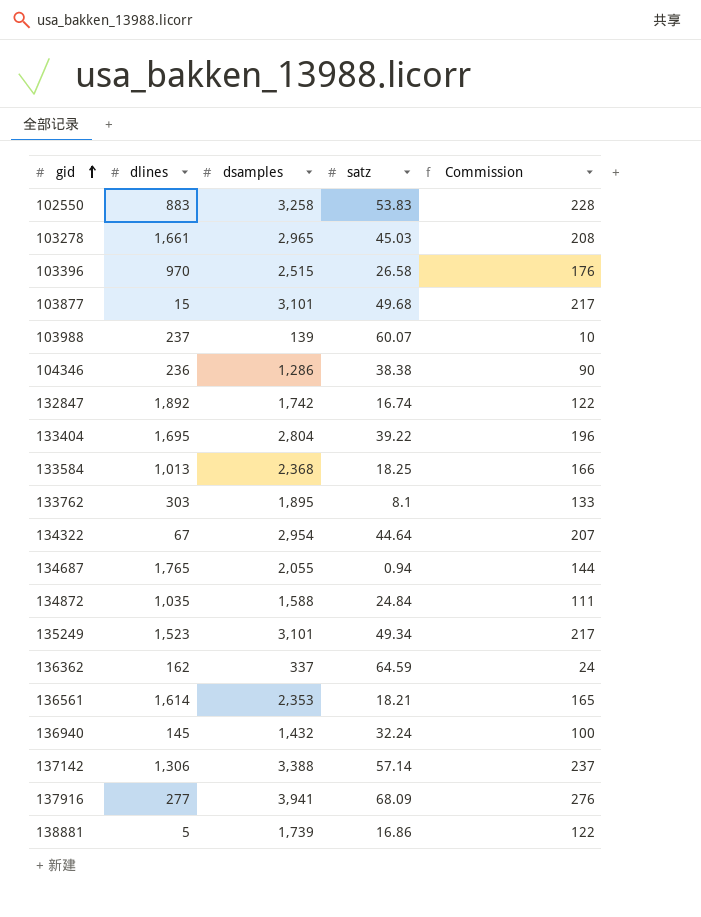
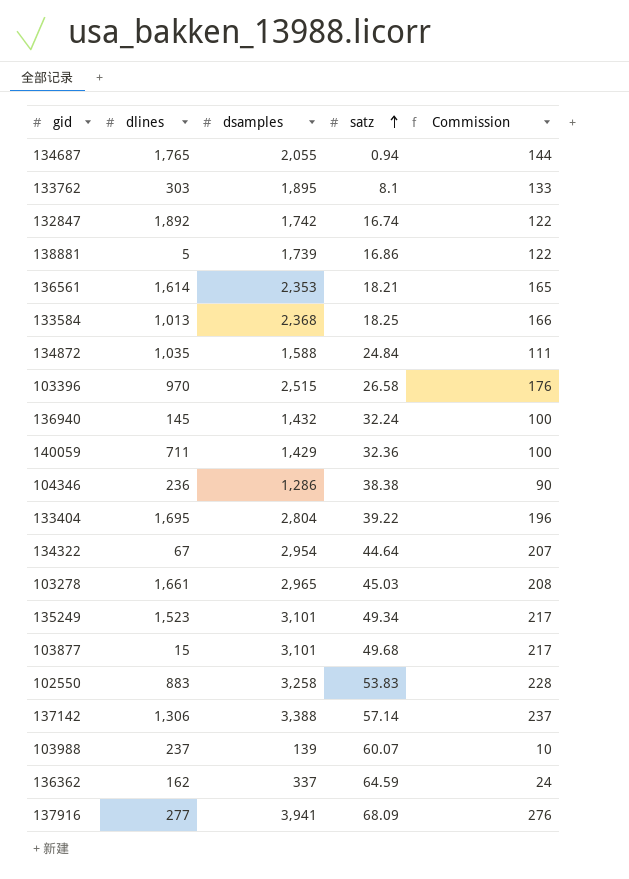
row order: gid ascending -> satz ascending
row 140059: none -> 711 | 1,429 | 32.36 | 100

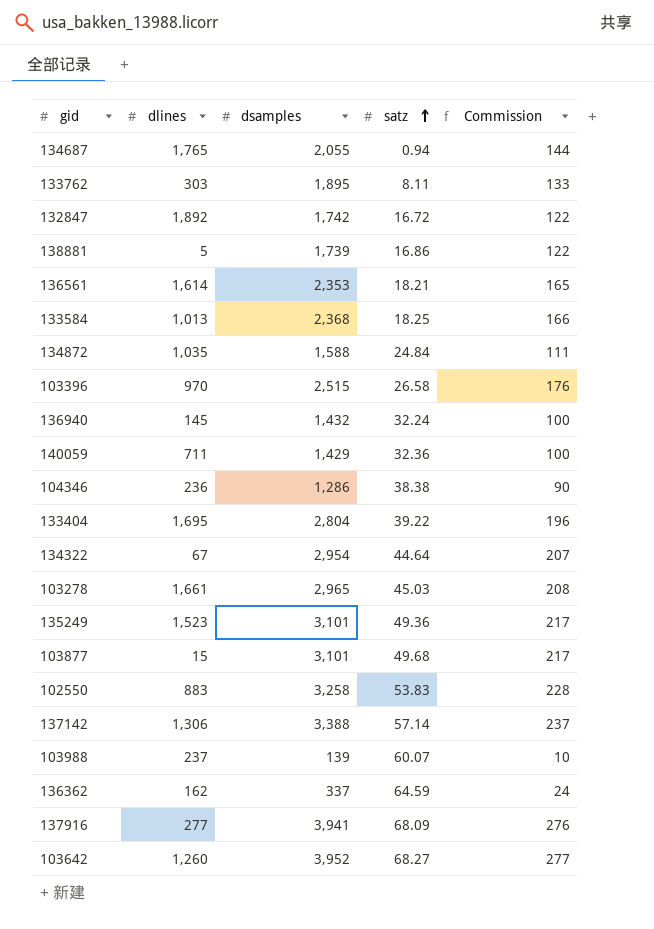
133762 | satz: 8.1 -> 8.11
132847 | satz: 16.74 -> 16.72
135249 | satz: 49.34 -> 49.36
row 103642: none -> 1,260 | 3,952 | 68.27 | 277

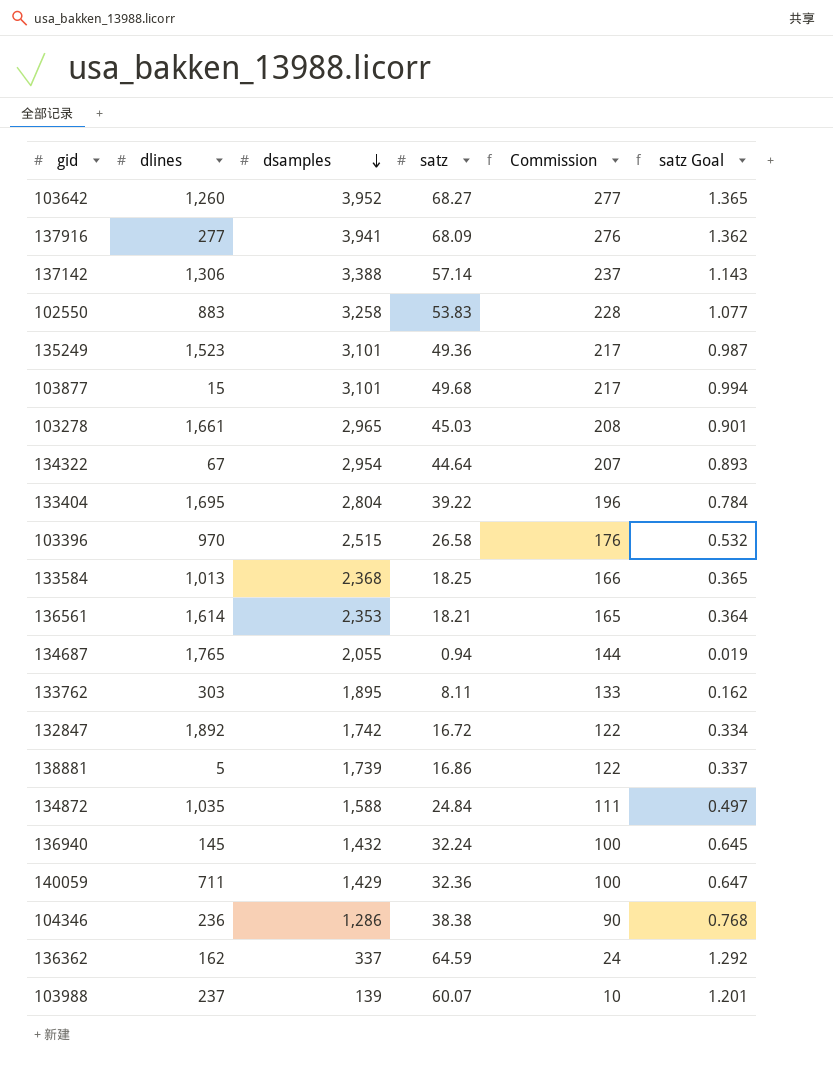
row order: satz ascending -> dsamples descending
column satz Goal | formula: none -> [satz] * 0.02

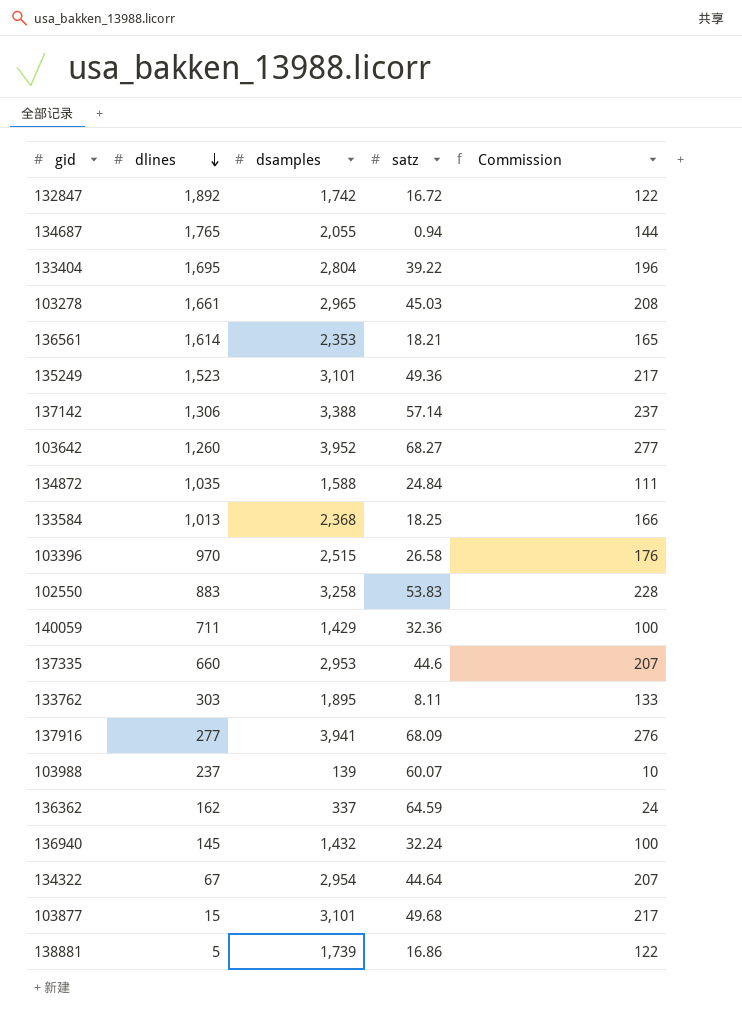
row order: dsamples descending -> dlines descending
column satz Goal | formula: [satz] * 0.02 -> none
row 104346: 236 | 1,286 | 38.38 | 90 | 0.768 -> none
row 137335: none -> 660 | 2,953 | 44.6 | 207

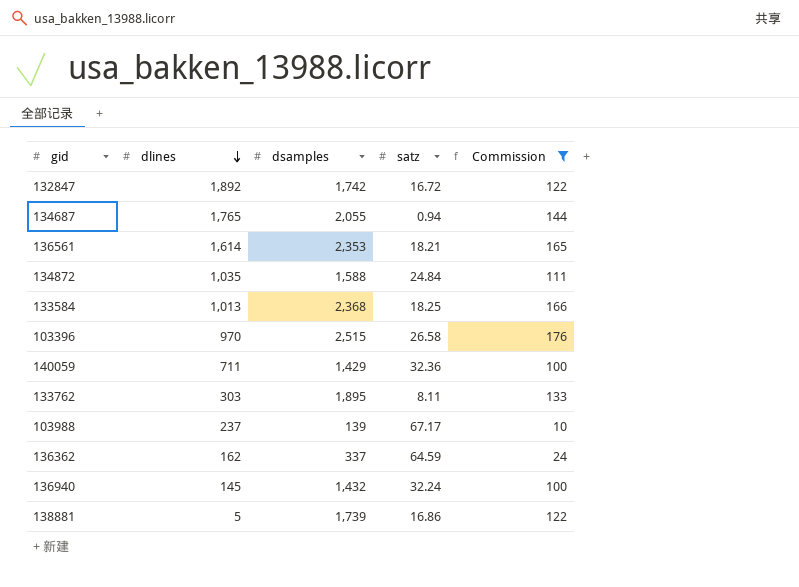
filter: none -> Commission <= 176
103988 | satz: 60.07 -> 67.17

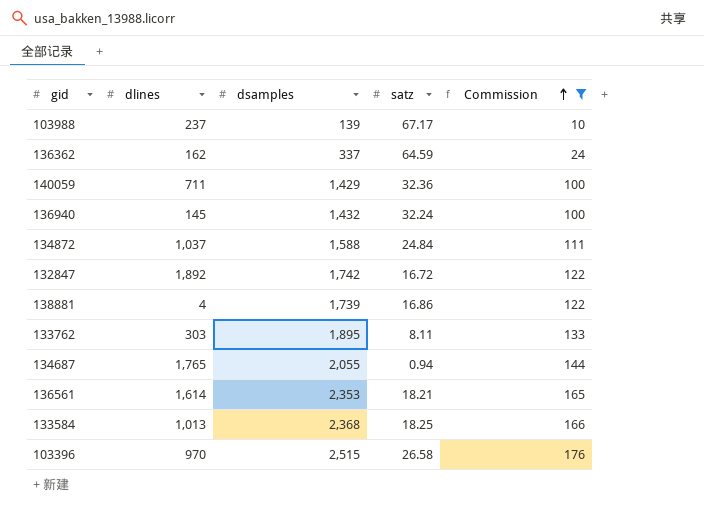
row order: dlines descending -> Commission ascending
134872 | dlines: 1,035 -> 1,037
138881 | dlines: 5 -> 4

